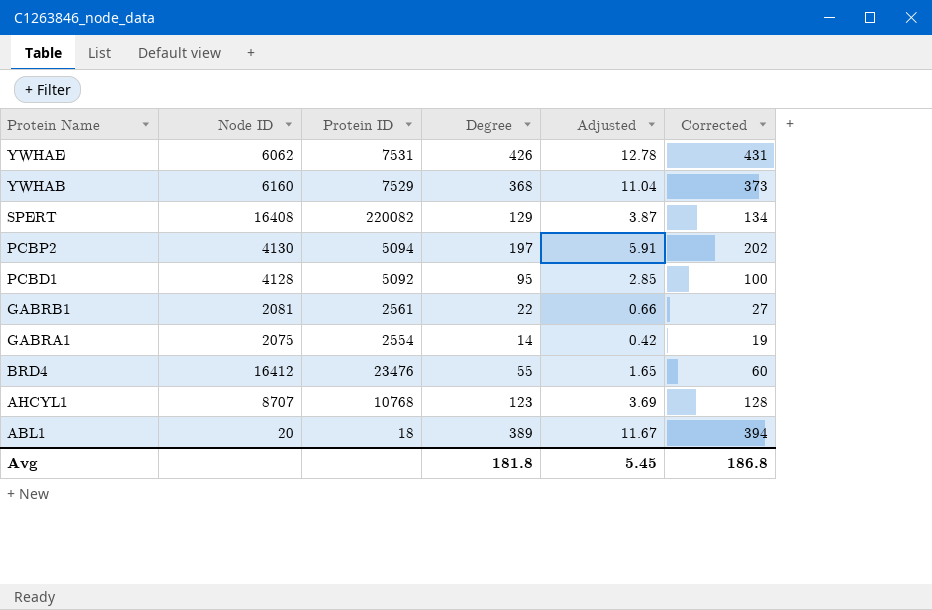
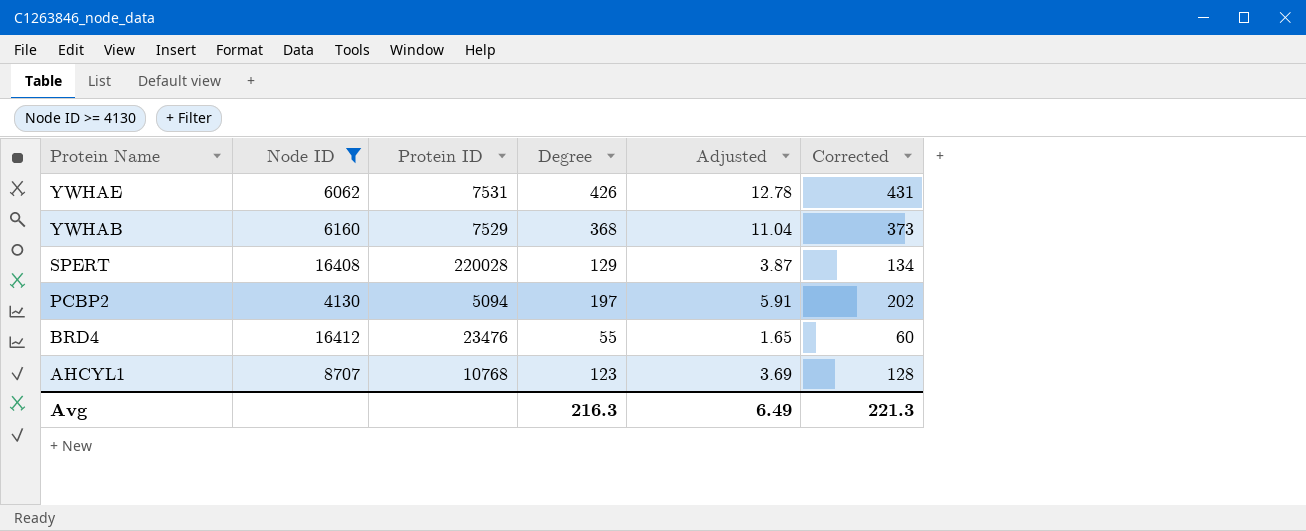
filter: none -> Node ID >= 4130
SPERT | Protein ID: 220082 -> 220028
Avg | Degree: 181.8 -> 216.3
Avg | Adjusted: 5.45 -> 6.49
Avg | Corrected: 186.8 -> 221.3

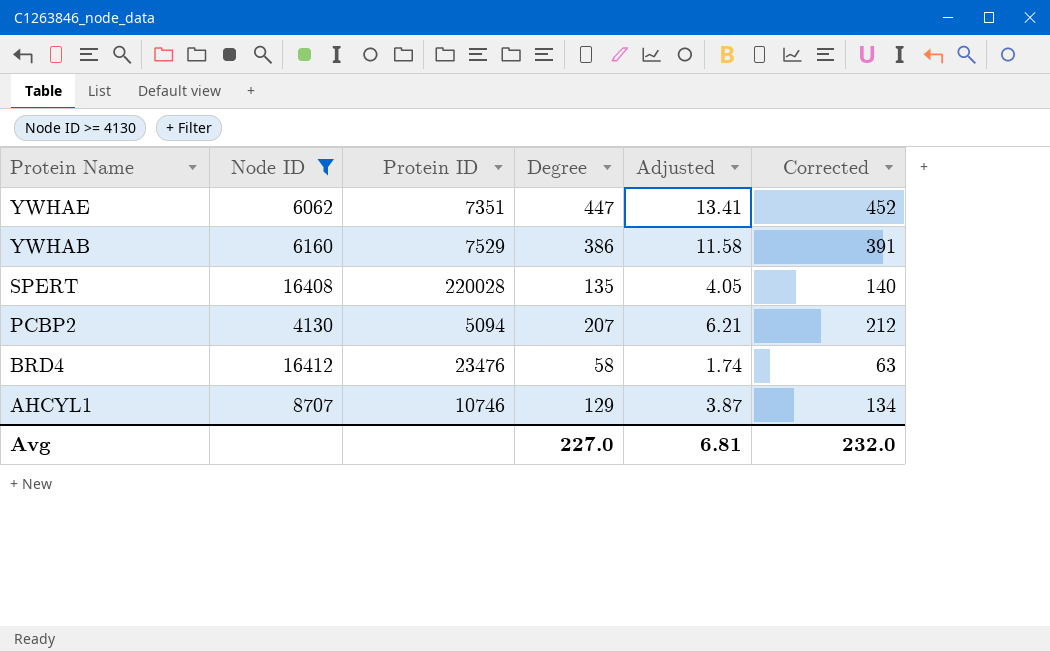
YWHAE | Protein ID: 7531 -> 7351
YWHAE | Degree: 426 -> 447
YWHAE | Adjusted: 12.78 -> 13.41
YWHAE | Corrected: 431 -> 452
YWHAB | Degree: 368 -> 386
YWHAB | Adjusted: 11.04 -> 11.58
YWHAB | Corrected: 373 -> 391
SPERT | Degree: 129 -> 135
SPERT | Adjusted: 3.87 -> 4.05
SPERT | Corrected: 134 -> 140
PCBP2 | Degree: 197 -> 207
PCBP2 | Adjusted: 5.91 -> 6.21
PCBP2 | Corrected: 202 -> 212
BRD4 | Degree: 55 -> 58
BRD4 | Adjusted: 1.65 -> 1.74
BRD4 | Corrected: 60 -> 63
AHCYL1 | Protein ID: 10768 -> 10746
AHCYL1 | Degree: 123 -> 129
AHCYL1 | Adjusted: 3.69 -> 3.87
AHCYL1 | Corrected: 128 -> 134
Avg | Degree: 216.3 -> 227.0
Avg | Adjusted: 6.49 -> 6.81
Avg | Corrected: 221.3 -> 232.0

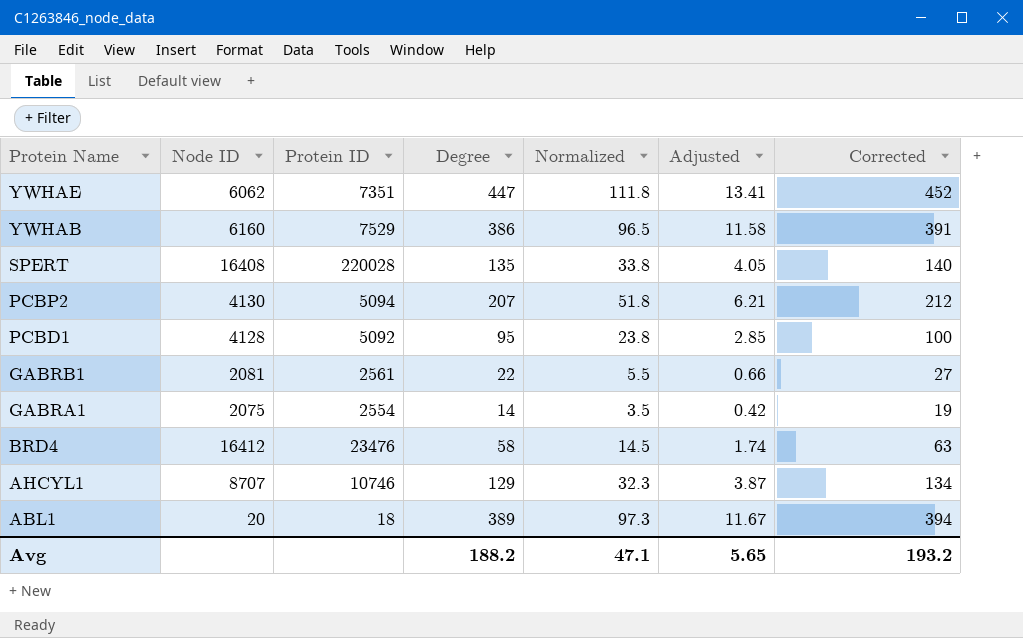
filter: Node ID >= 4130 -> none
column Normalized | formula: none -> [Degree] * 0.25
Avg | Degree: 227.0 -> 188.2
Avg | Adjusted: 6.81 -> 5.65
Avg | Corrected: 232.0 -> 193.2

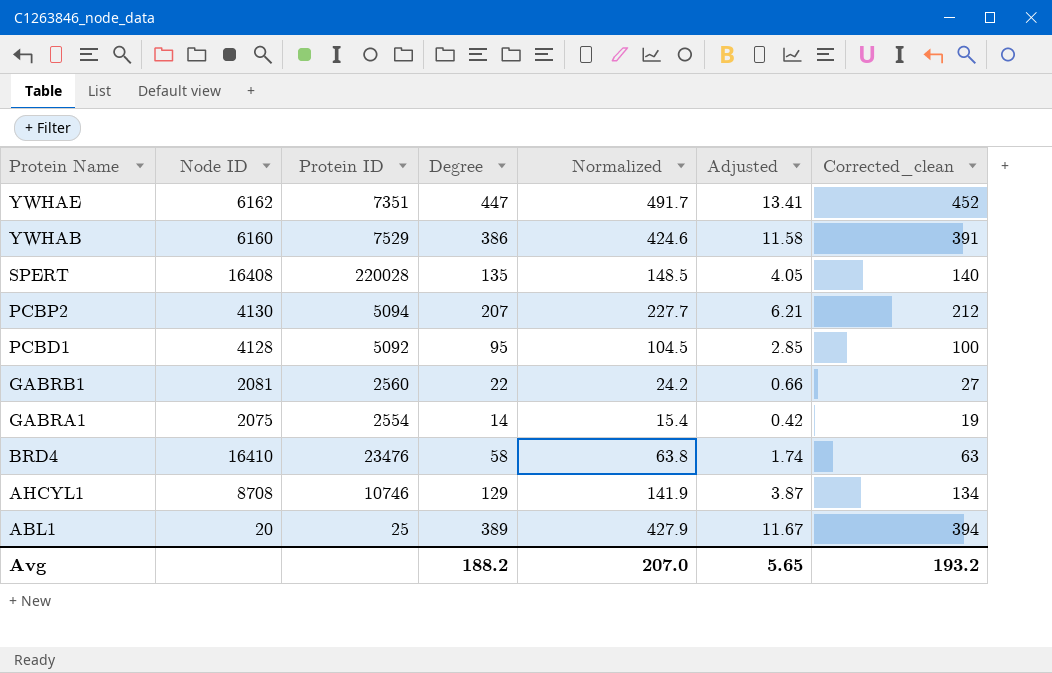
column Normalized | formula: [Degree] * 0.25 -> [Degree] * 1.1
column name: Corrected -> Corrected_clean
YWHAE | Node ID: 6062 -> 6162
GABRB1 | Protein ID: 2561 -> 2560
BRD4 | Node ID: 16412 -> 16410
AHCYL1 | Node ID: 8707 -> 8708
ABL1 | Protein ID: 18 -> 25
Avg | Normalized: 47.1 -> 207.0

